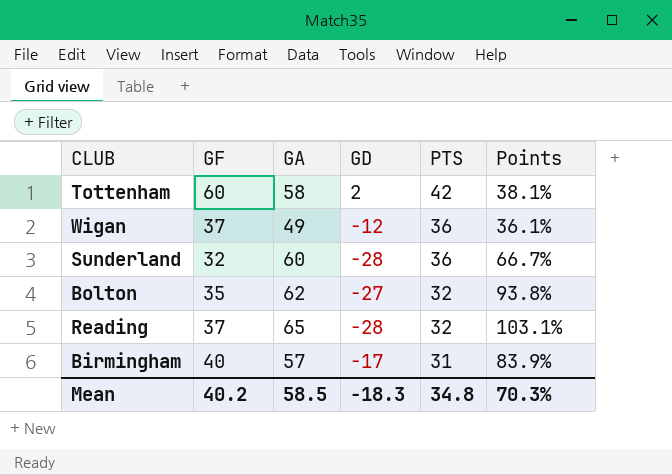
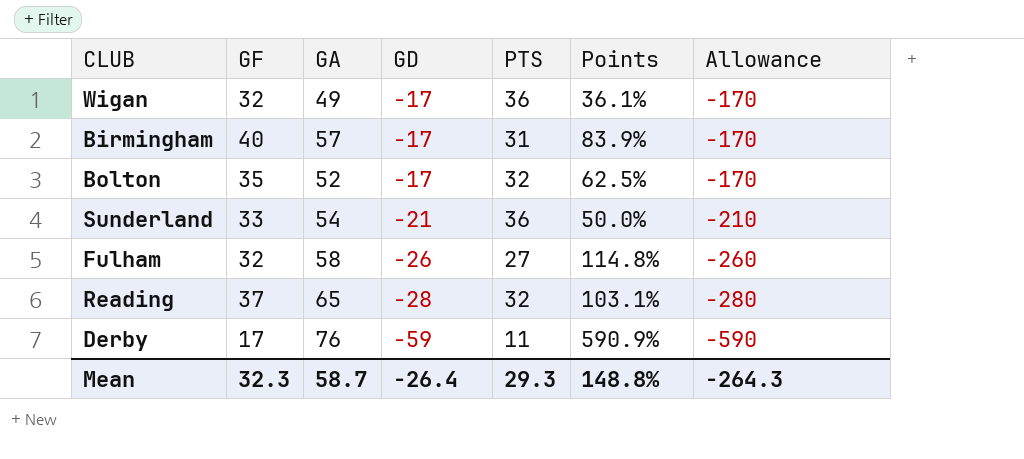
row order: PTS descending -> GD descending
column Allowance | formula: none -> [GD] * 10
row Tottenham: 60 | 58 | 2 | 42 | 38.1% -> none
Wigan | GF: 37 -> 32
Wigan | GD: -12 -> -17
Bolton | GA: 62 -> 52
Bolton | GD: -27 -> -17
Bolton | Points: 93.8% -> 62.5%
Sunderland | GF: 32 -> 33
Sunderland | GA: 60 -> 54
Sunderland | GD: -28 -> -21
Sunderland | Points: 66.7% -> 50.0%
row Fulham: none -> 32 | 58 | -26 | 27 | 114.8% | -260
row Derby: none -> 17 | 76 | -59 | 11 | 590.9% | -590
Mean | GF: 40.2 -> 32.3
Mean | GA: 58.5 -> 58.7
Mean | GD: -18.3 -> -26.4
Mean | PTS: 34.8 -> 29.3
Mean | Points: 70.3% -> 148.8%

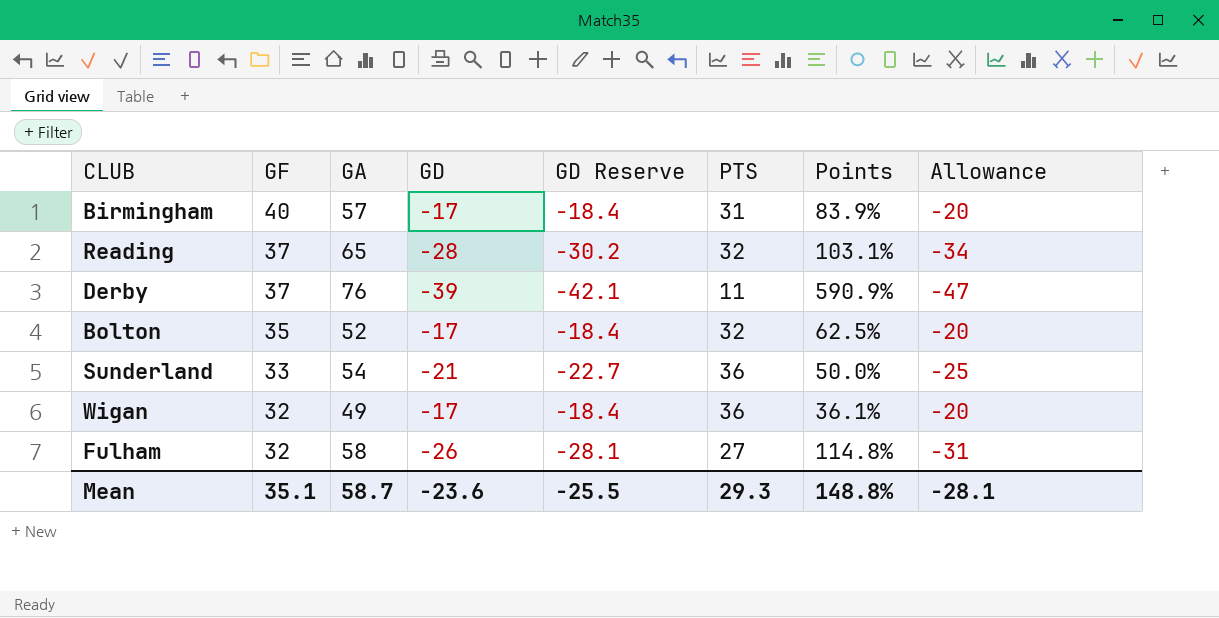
row order: GD descending -> GF descending
column GD Reserve | formula: none -> [GD] * 1.08
column Allowance | formula: [GD] * 10 -> [GD] * 1.2
Derby | GF: 17 -> 37
Derby | GD: -59 -> -39
Mean | GF: 32.3 -> 35.1
Mean | GD: -26.4 -> -23.6
Mean | Allowance: -264.3 -> -28.1

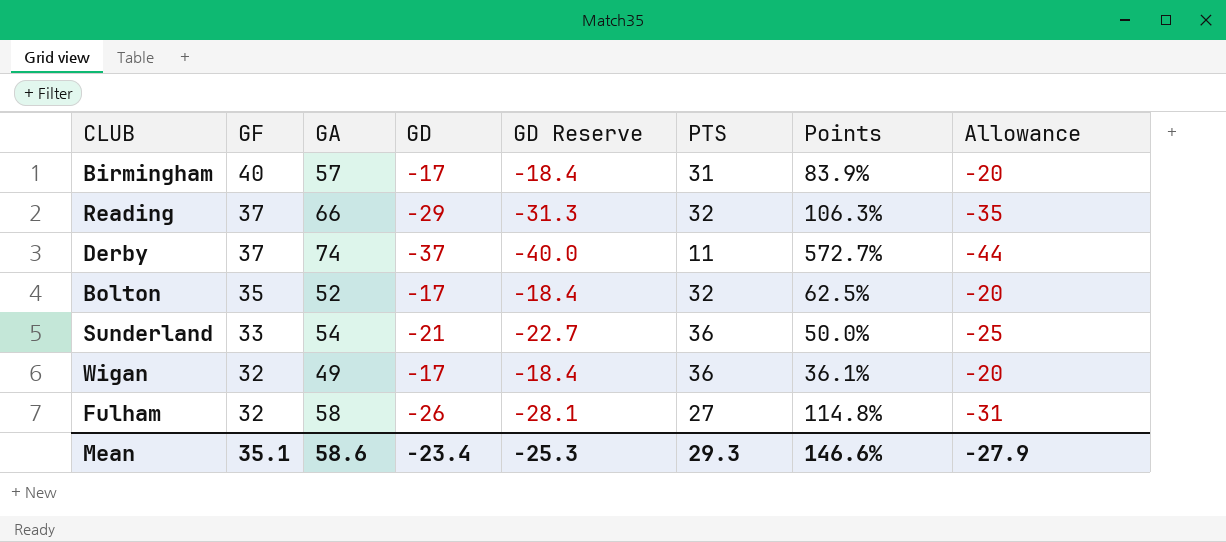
Reading | GA: 65 -> 66
Reading | GD: -28 -> -29
Reading | GD Reserve: -30.2 -> -31.3
Reading | Points: 103.1% -> 106.3%
Reading | Allowance: -34 -> -35
Derby | GA: 76 -> 74
Derby | GD: -39 -> -37
Derby | GD Reserve: -42.1 -> -40.0
Derby | Points: 590.9% -> 572.7%
Derby | Allowance: -47 -> -44
Mean | GA: 58.7 -> 58.6
Mean | GD: -23.6 -> -23.4
Mean | GD Reserve: -25.5 -> -25.3
Mean | Points: 148.8% -> 146.6%
Mean | Allowance: -28.1 -> -27.9

